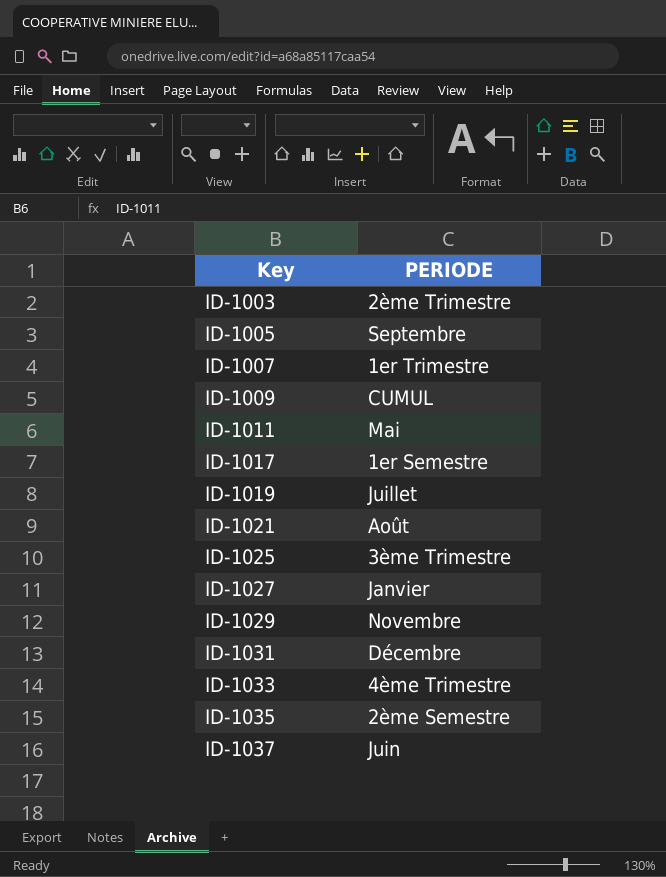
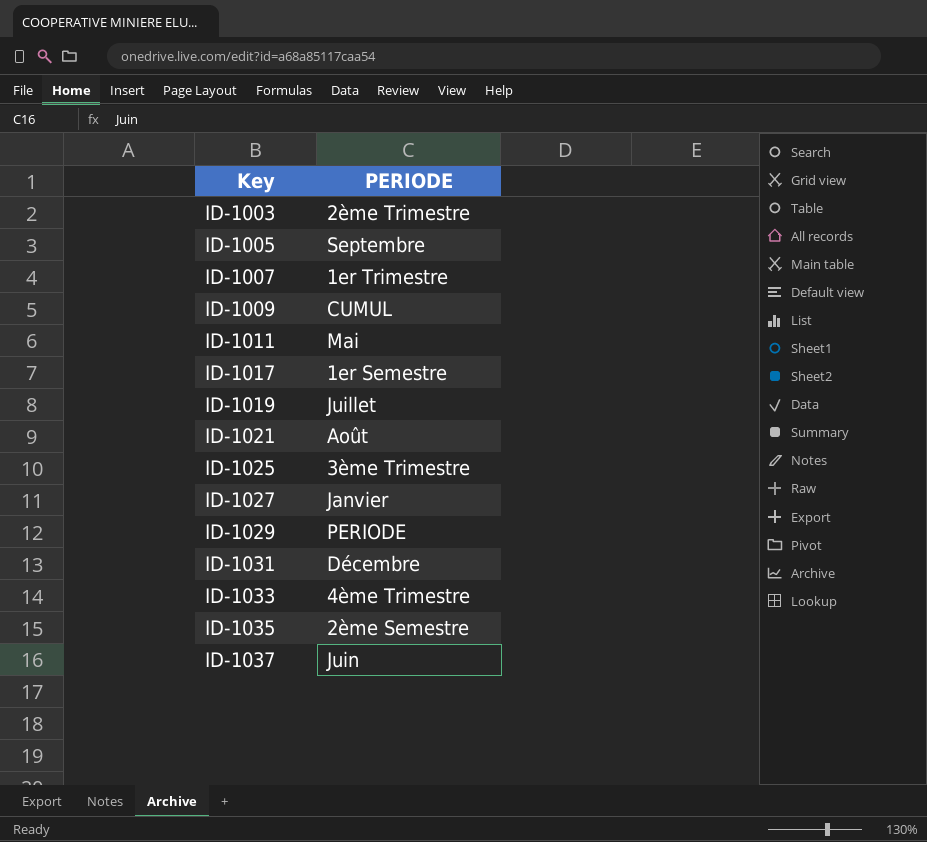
ID-1029 | PERIODE: Novembre -> PERIODE

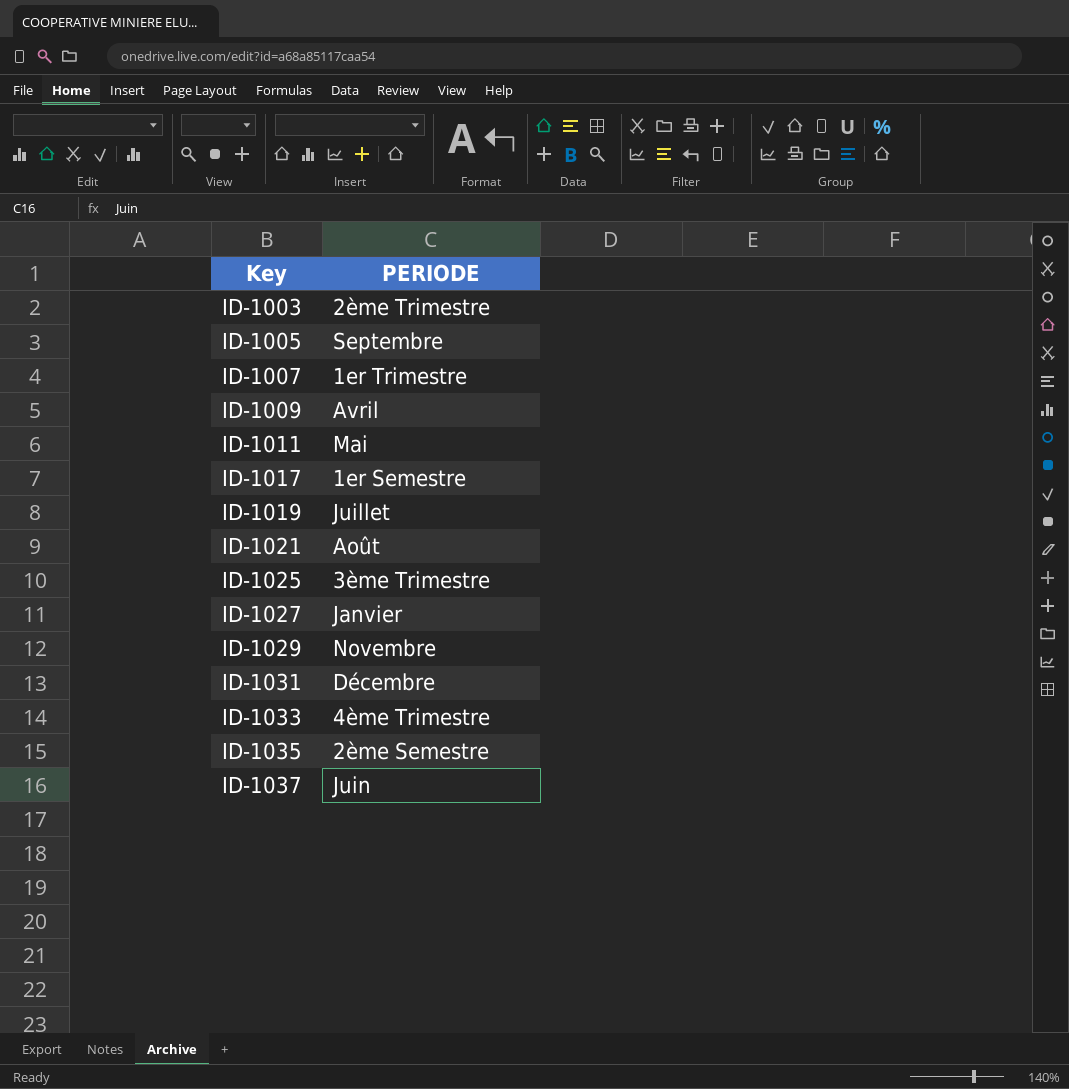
ID-1009 | PERIODE: CUMUL -> Avril
ID-1029 | PERIODE: PERIODE -> Novembre

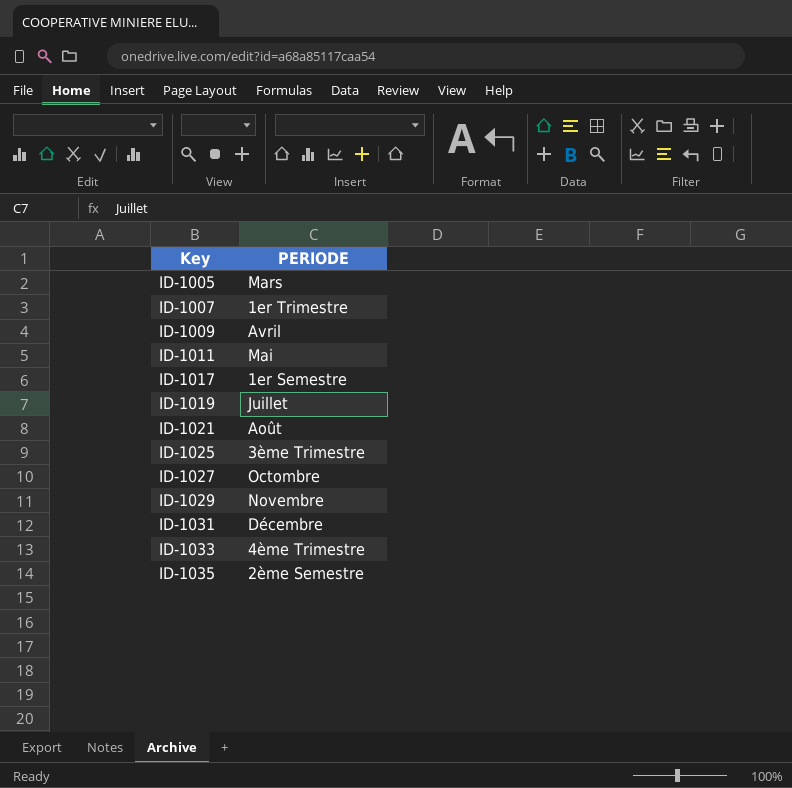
row ID-1003: 2ème Trimestre -> none
row ID-1037: Juin -> none
ID-1005 | PERIODE: Septembre -> Mars
ID-1027 | PERIODE: Janvier -> Octombre

